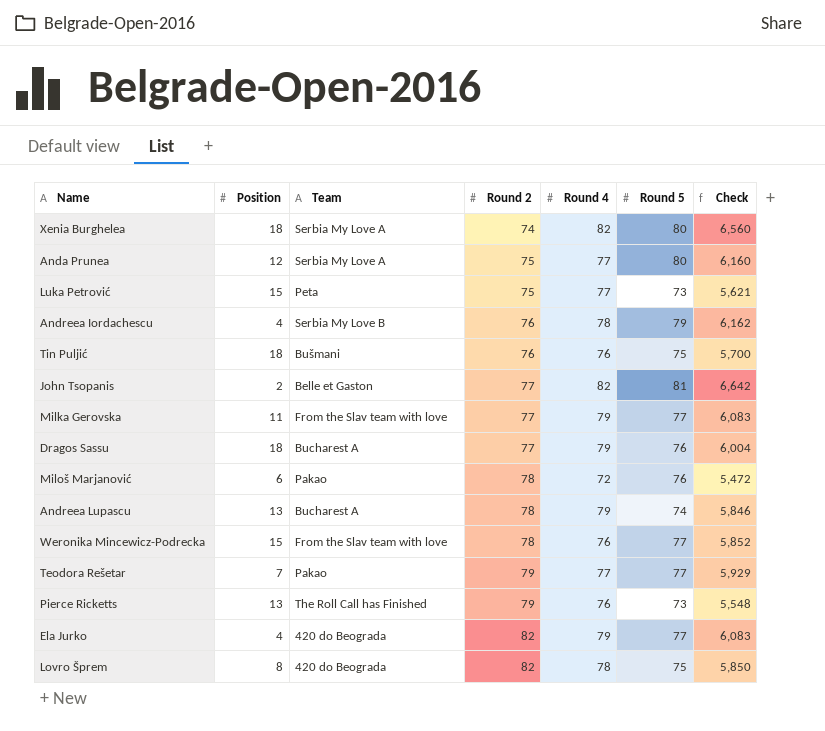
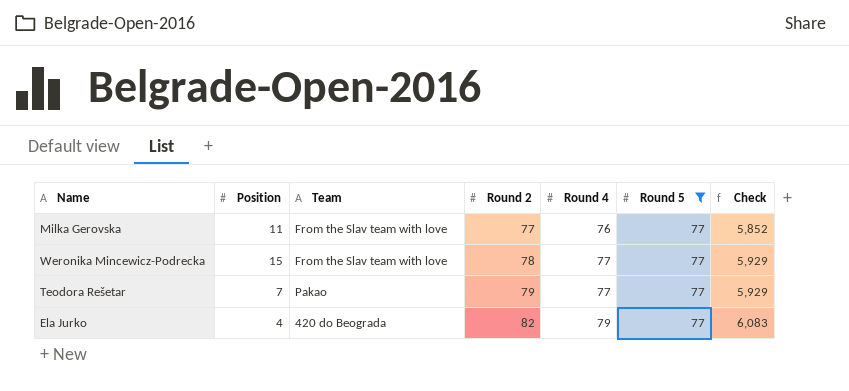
filter: none -> Round 5 = 77
Milka Gerovska | Round 4: 79 -> 76
Milka Gerovska | Check: 6,083 -> 5,852
Weronika Mincewicz-Podrecka | Round 4: 76 -> 77
Weronika Mincewicz-Podrecka | Check: 5,852 -> 5,929

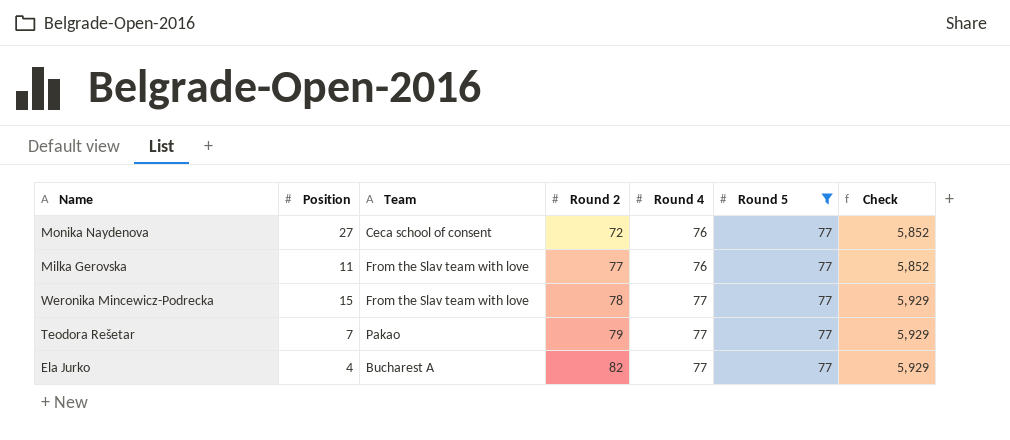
row Monika Naydenova: none -> 27 | Ceca school of consent | 72 | 76 | 77 | 5,852
Ela Jurko | Team: 420 do Beograda -> Bucharest A
Ela Jurko | Round 4: 79 -> 77
Ela Jurko | Check: 6,083 -> 5,929

